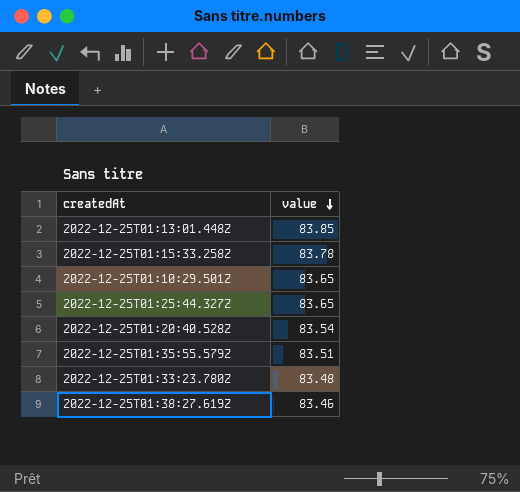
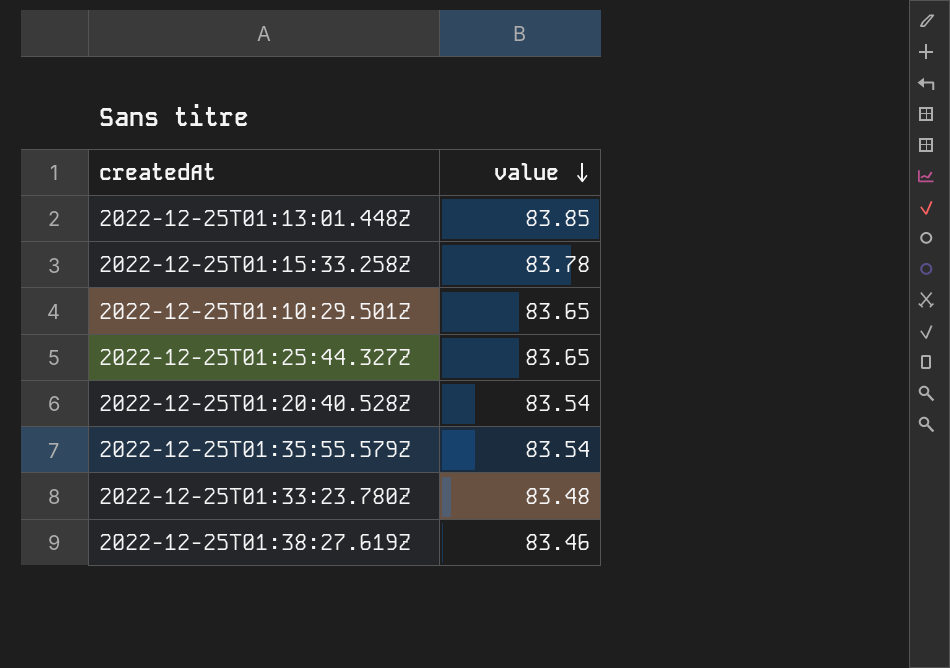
2022-12-25T01:35:55.579Z | value: 83.51 -> 83.54

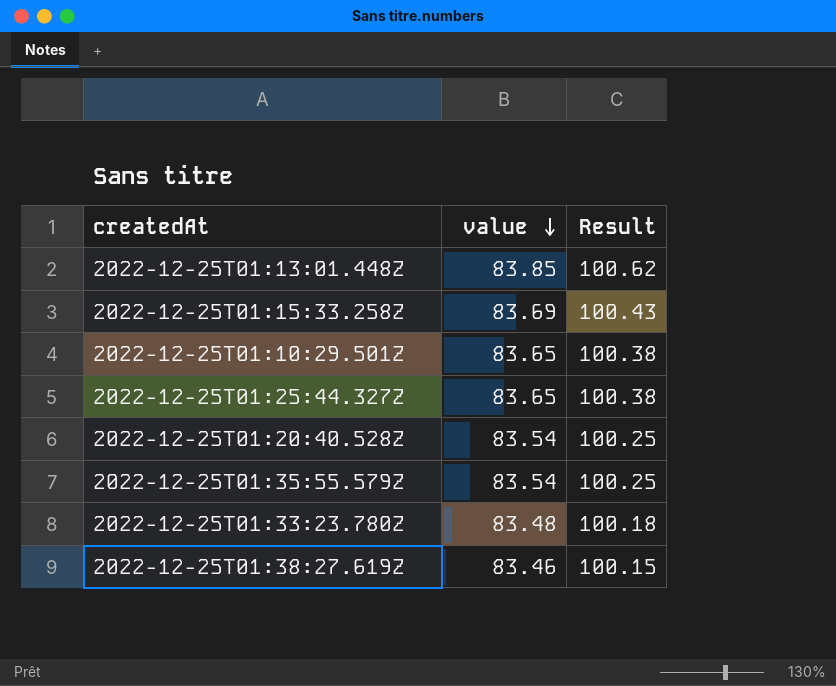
column Result | formula: none -> [value] * 1.2
2022-12-25T01:15:33.258Z | value: 83.78 -> 83.69

